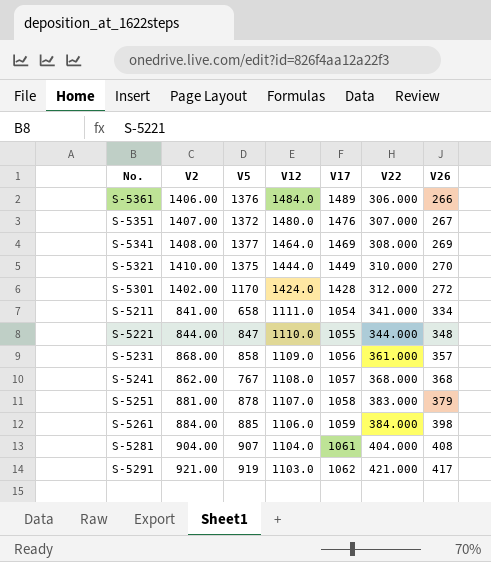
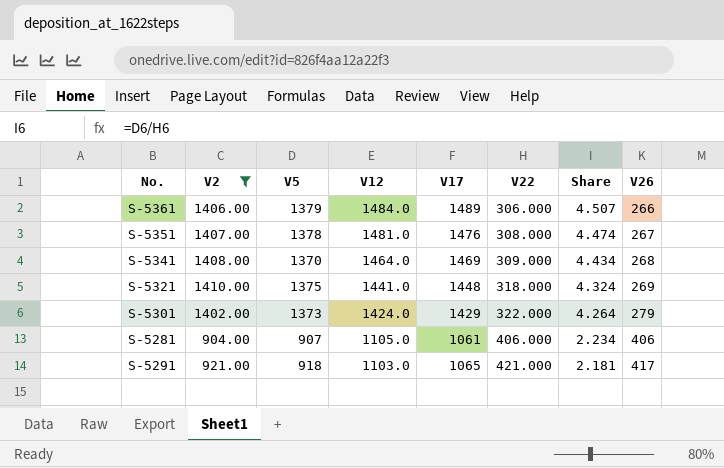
filter: none -> V2 >= 904.00
column Share | formula: none -> [V5] / [V22]
S-5361 | V5: 1376 -> 1379
S-5351 | V5: 1372 -> 1378
S-5351 | V12: 1480.0 -> 1481.0
S-5351 | V22: 307.000 -> 308.000
S-5341 | V5: 1377 -> 1370
S-5341 | V22: 308.000 -> 309.000
S-5341 | V26: 269 -> 268
S-5321 | V12: 1444.0 -> 1441.0
S-5321 | V17: 1449 -> 1448
S-5321 | V22: 310.000 -> 318.000
S-5321 | V26: 270 -> 269
S-5301 | V5: 1170 -> 1373
S-5301 | V17: 1428 -> 1429
S-5301 | V22: 312.000 -> 322.000
S-5301 | V26: 272 -> 279
S-5281 | V12: 1104.0 -> 1105.0
S-5281 | V22: 404.000 -> 406.000
S-5281 | V26: 408 -> 406
S-5291 | V5: 919 -> 918
S-5291 | V17: 1062 -> 1065

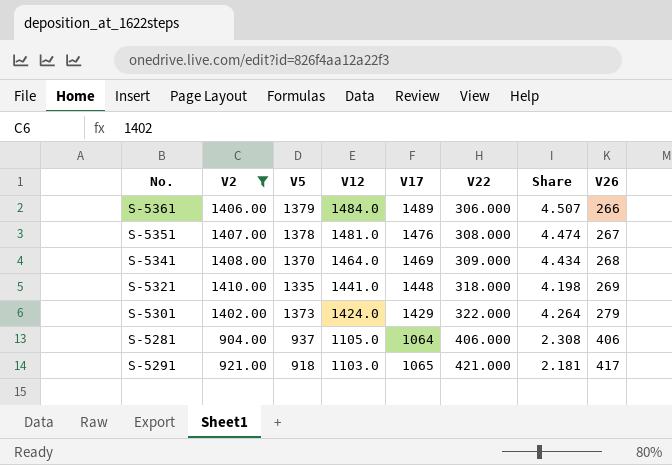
S-5321 | V5: 1375 -> 1335
S-5321 | Share: 4.324 -> 4.198
S-5281 | V5: 907 -> 937
S-5281 | V17: 1061 -> 1064
S-5281 | Share: 2.234 -> 2.308

